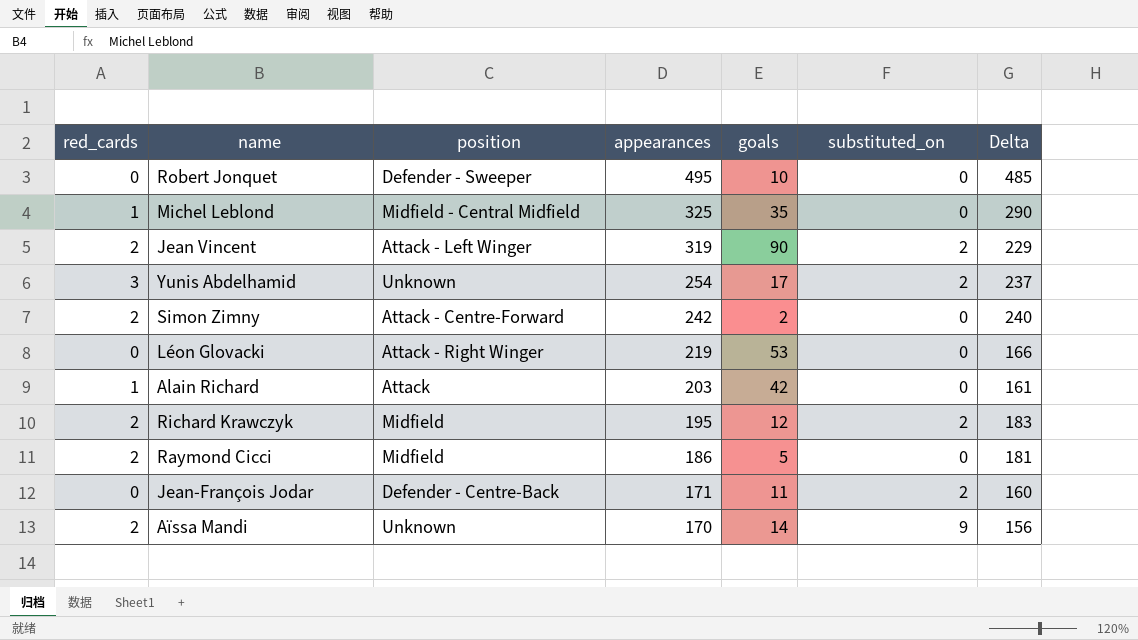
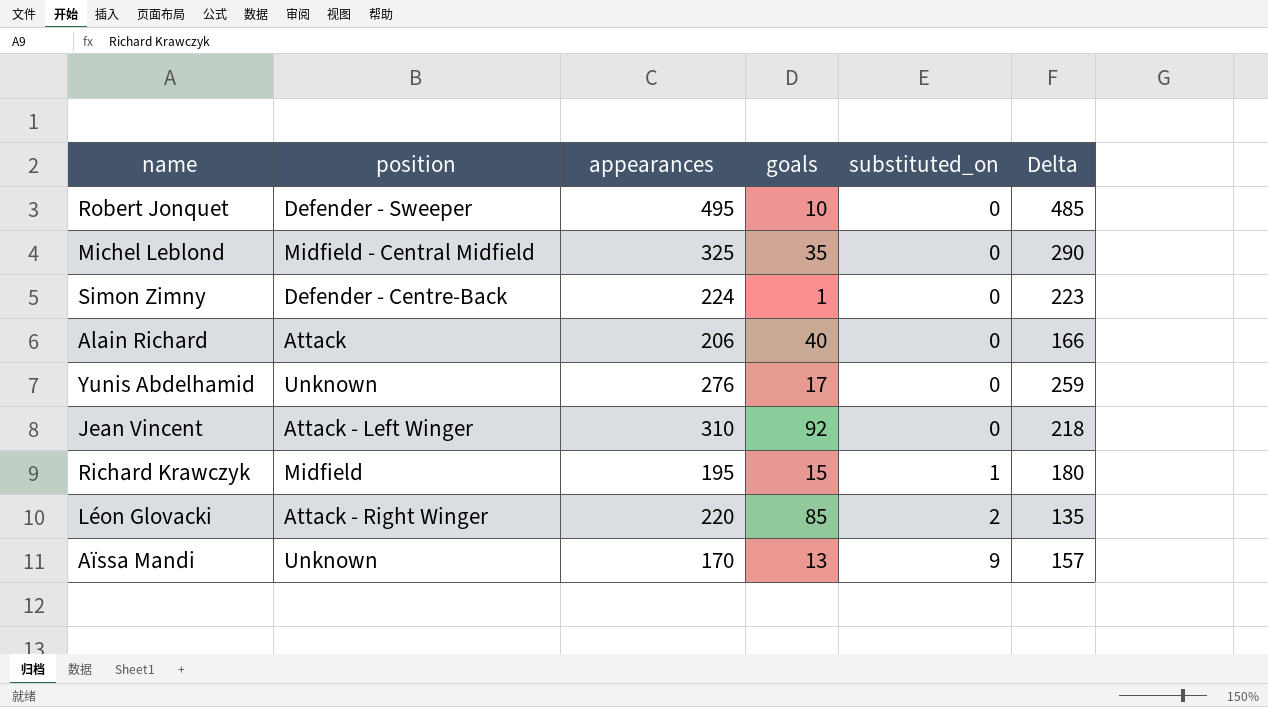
row order: appearances descending -> substituted_on ascending
column red_cards | position: 1 -> none
row Raymond Cicci: 2 | Midfield | 186 | 5 | 0 | 181 -> none
row Jean-François Jodar: 0 | Defender - Centre-Back | 171 | 11 | 2 | 160 -> none
Simon Zimny | position: Attack - Centre-Forward -> Defender - Centre-Back
Simon Zimny | appearances: 242 -> 224
Simon Zimny | goals: 2 -> 1
Simon Zimny | Delta: 240 -> 223
Alain Richard | appearances: 203 -> 206
Alain Richard | goals: 42 -> 40
Alain Richard | Delta: 161 -> 166
Yunis Abdelhamid | appearances: 254 -> 276
Yunis Abdelhamid | substituted_on: 2 -> 0
Yunis Abdelhamid | Delta: 237 -> 259
Jean Vincent | appearances: 319 -> 310
Jean Vincent | goals: 90 -> 92
Jean Vincent | substituted_on: 2 -> 0
Jean Vincent | Delta: 229 -> 218
Richard Krawczyk | goals: 12 -> 15
Richard Krawczyk | substituted_on: 2 -> 1
Richard Krawczyk | Delta: 183 -> 180
Léon Glovacki | appearances: 219 -> 220
Léon Glovacki | goals: 53 -> 85
Léon Glovacki | substituted_on: 0 -> 2
Léon Glovacki | Delta: 166 -> 135
Aïssa Mandi | goals: 14 -> 13
Aïssa Mandi | Delta: 156 -> 157

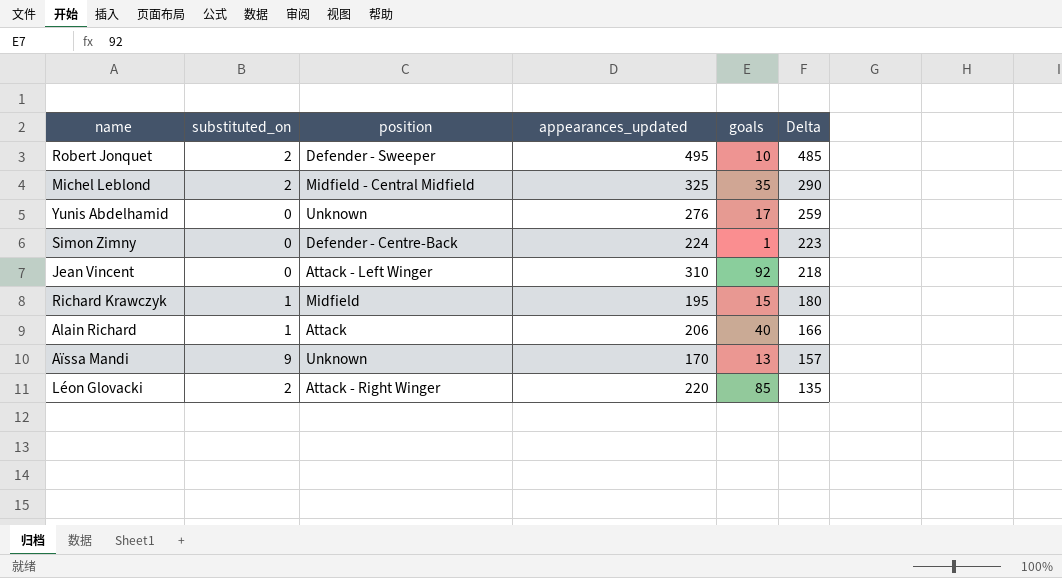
row order: substituted_on ascending -> Delta descending
column substituted_on | position: 5 -> 2
column name: appearances -> appearances_updated
Robert Jonquet | substituted_on: 0 -> 2
Michel Leblond | substituted_on: 0 -> 2
Alain Richard | substituted_on: 0 -> 1

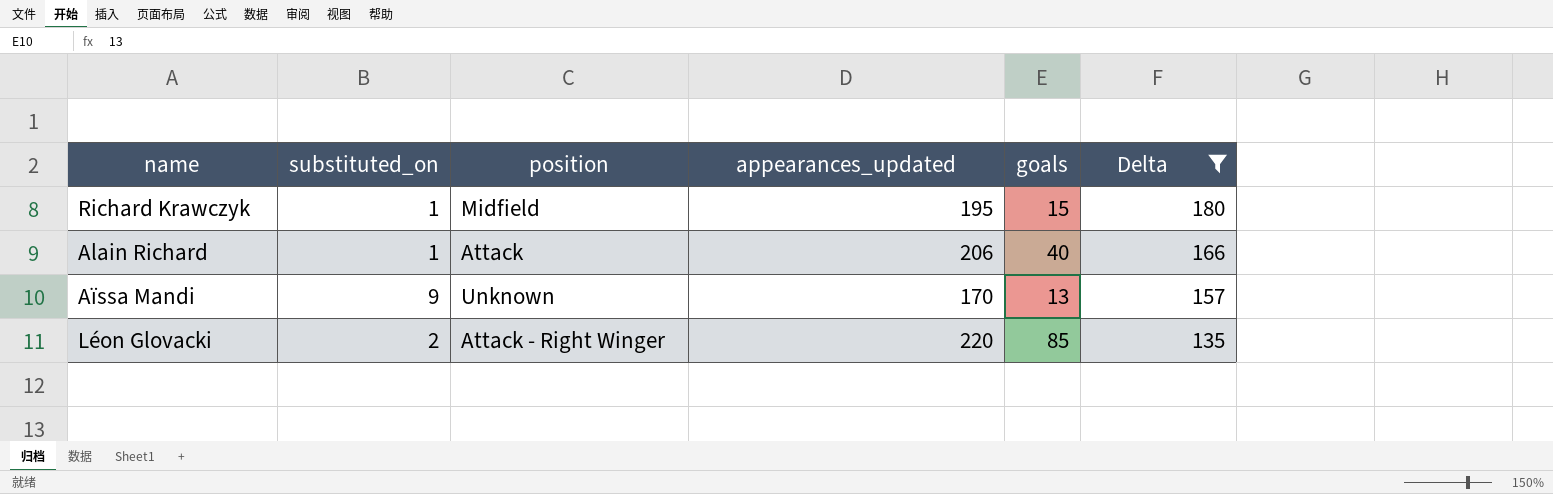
filter: none -> Delta <= 180

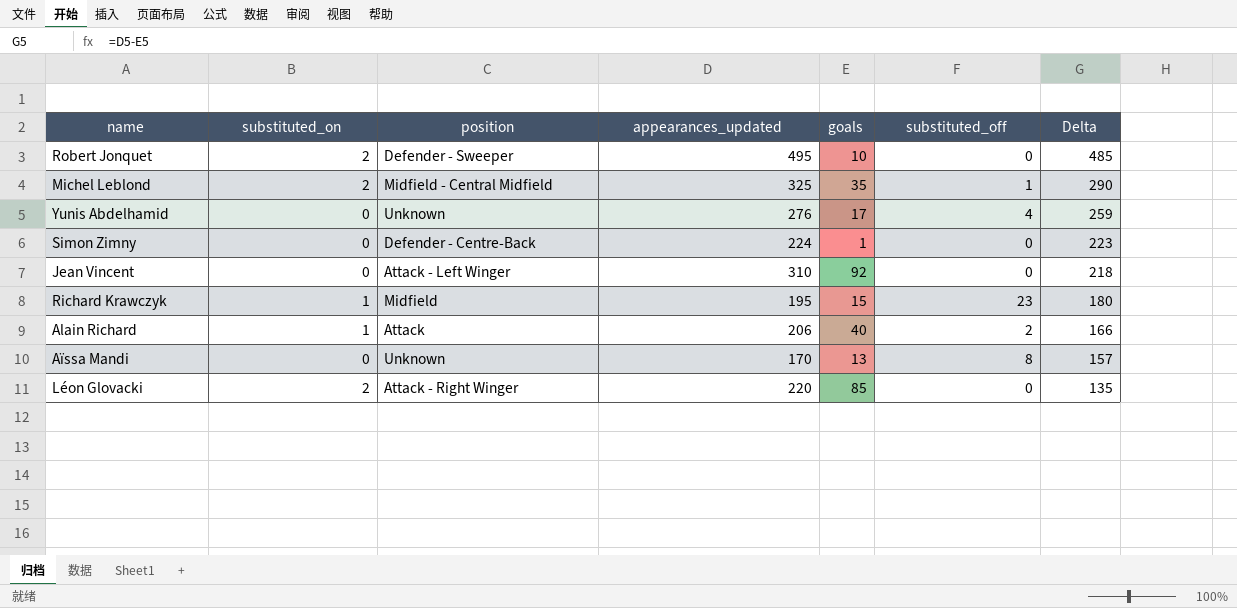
filter: Delta <= 180 -> none
column substituted_off | position: none -> 6
Aïssa Mandi | substituted_on: 9 -> 0

